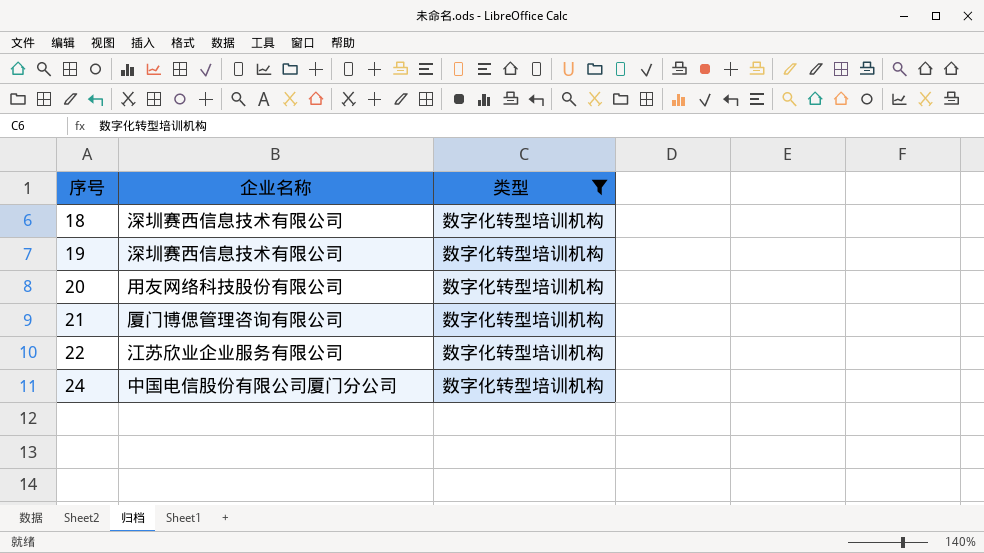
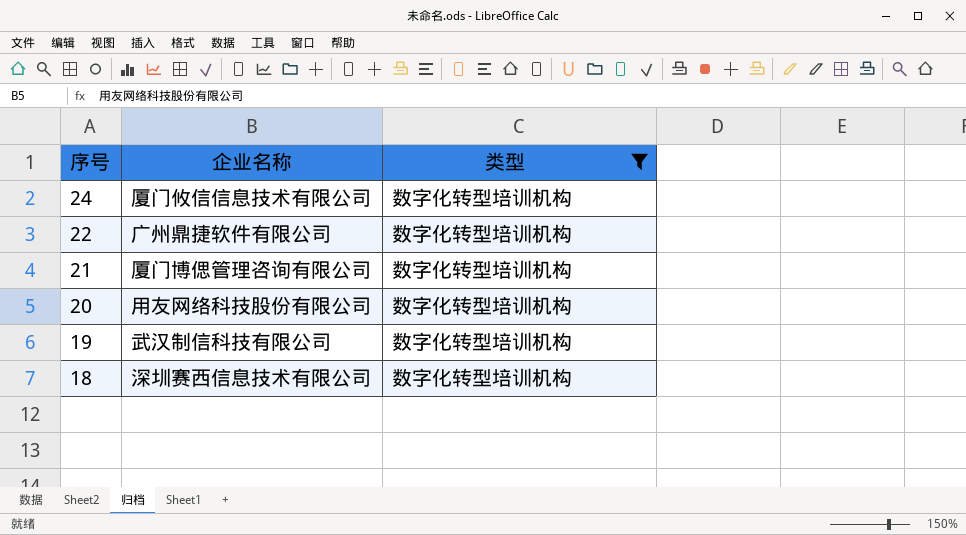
row order: 序号 ascending -> 序号 descending
24 | 企业名称: 中国电信股份有限公司厦门分公司 -> 厦门攸信信息技术有限公司
22 | 企业名称: 江苏欣业企业服务有限公司 -> 广州鼎捷软件有限公司
19 | 企业名称: 深圳赛西信息技术有限公司 -> 武汉制信科技有限公司

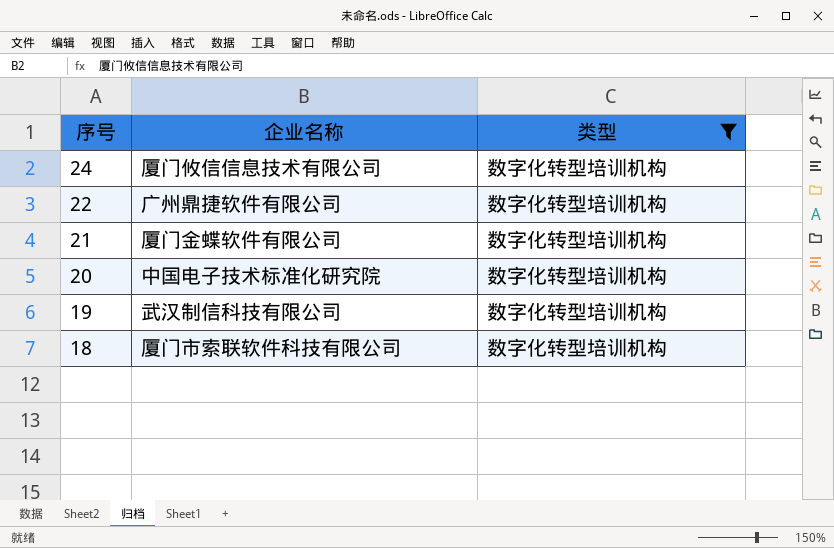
21 | 企业名称: 厦门博偲管理咨询有限公司 -> 厦门金蝶软件有限公司
20 | 企业名称: 用友网络科技股份有限公司 -> 中国电子技术标准化研究院
18 | 企业名称: 深圳赛西信息技术有限公司 -> 厦门市索联软件科技有限公司

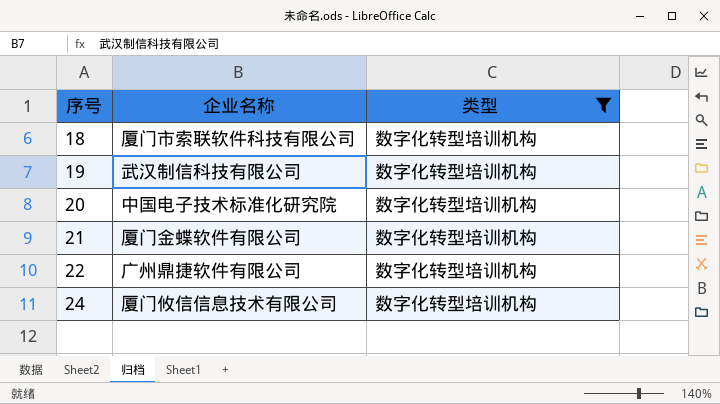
row order: 序号 descending -> 序号 ascending

